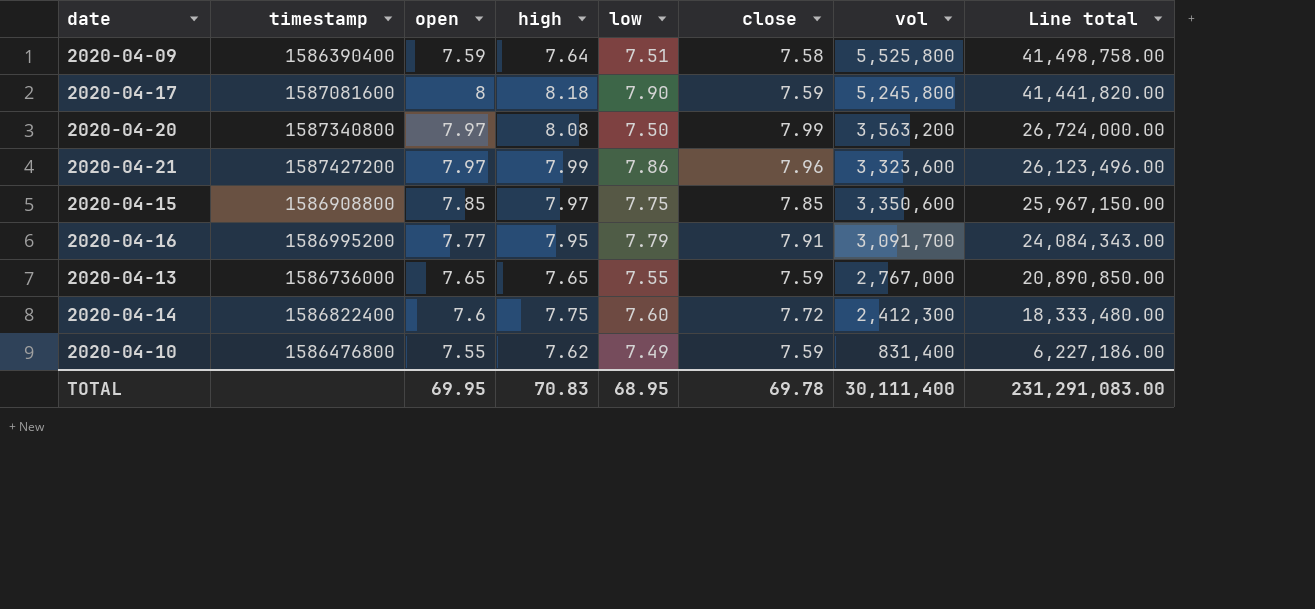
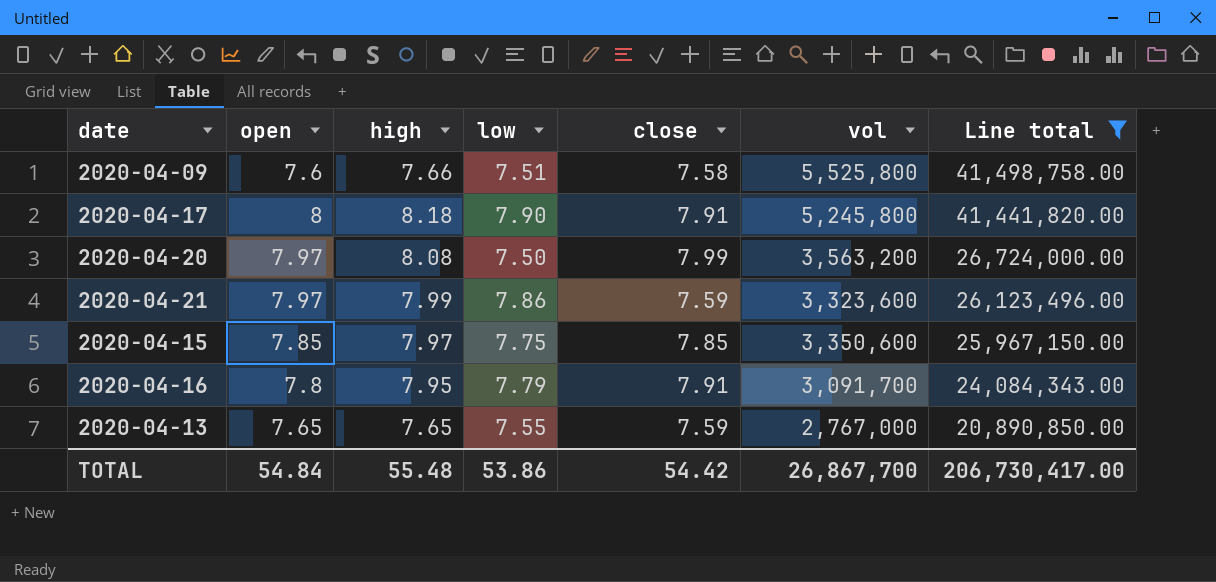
filter: none -> Line total >= 20,890,850.00
column timestamp | position: 2 -> none
2020-04-09 | open: 7.59 -> 7.6
2020-04-09 | high: 7.64 -> 7.66
2020-04-17 | close: 7.59 -> 7.91
2020-04-21 | close: 7.96 -> 7.59
2020-04-16 | open: 7.77 -> 7.8
TOTAL | open: 69.95 -> 54.84
TOTAL | high: 70.83 -> 55.48
TOTAL | low: 68.95 -> 53.86
TOTAL | close: 69.78 -> 54.42
TOTAL | vol: 30,111,400 -> 26,867,700
TOTAL | Line total: 231,291,083.00 -> 206,730,417.00

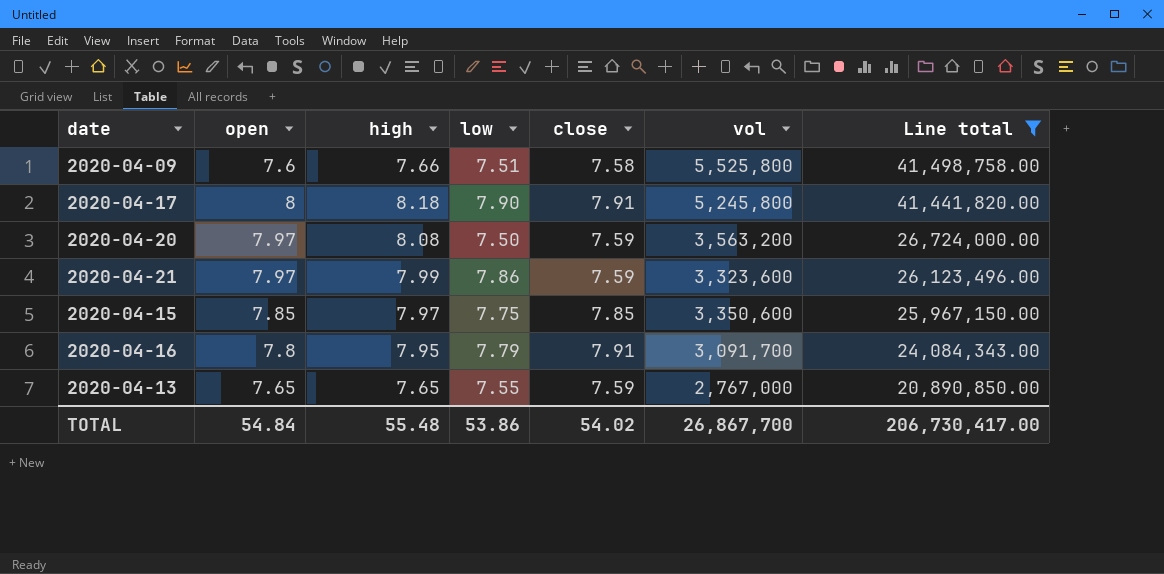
2020-04-20 | close: 7.99 -> 7.59
TOTAL | close: 54.42 -> 54.02

